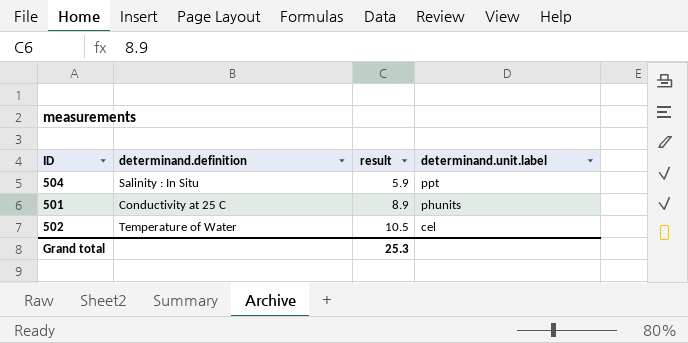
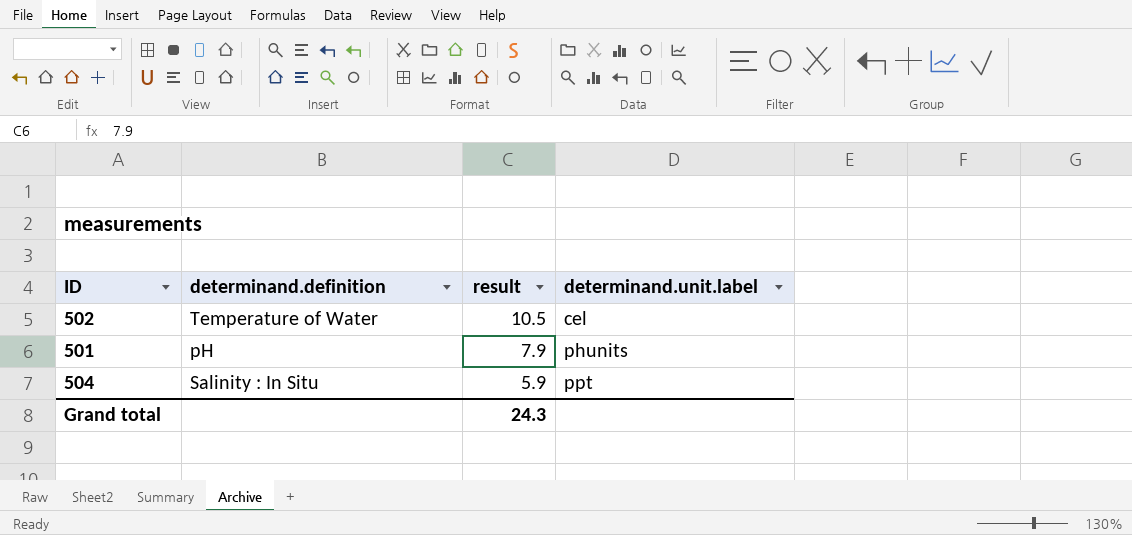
row order: result ascending -> result descending
501 | determinand.definition: Conductivity at 25 C -> pH
501 | result: 8.9 -> 7.9
Grand total | result: 25.3 -> 24.3

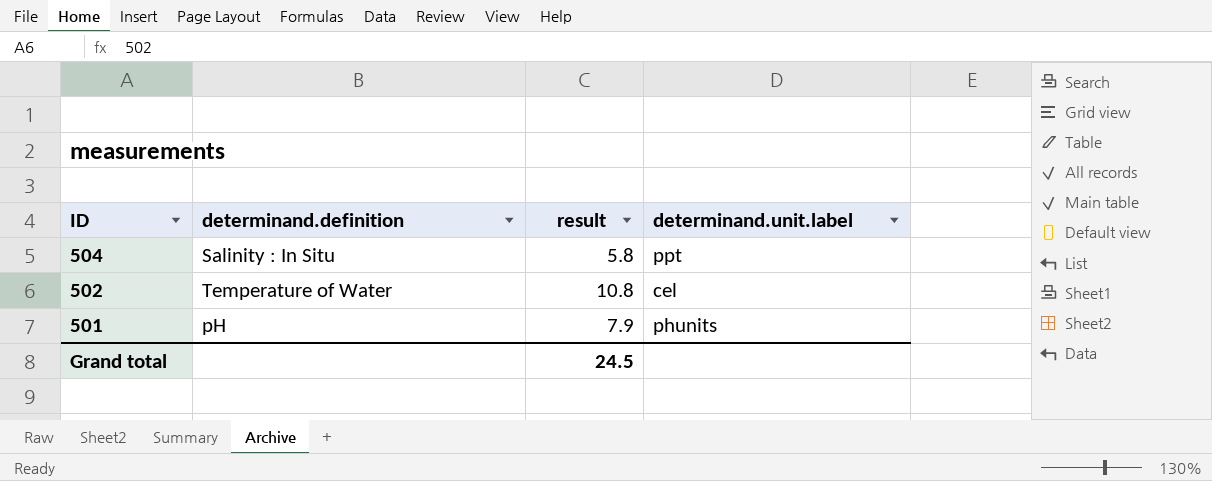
row order: result descending -> ID descending
504 | result: 5.9 -> 5.8
502 | result: 10.5 -> 10.8
Grand total | result: 24.3 -> 24.5

